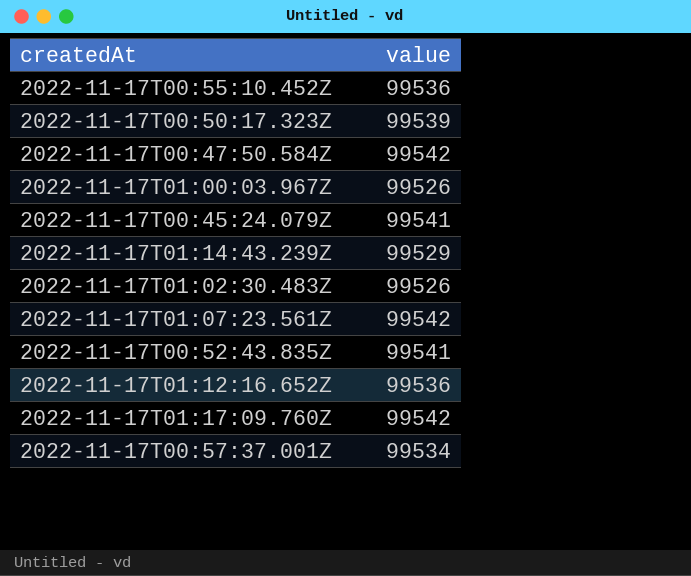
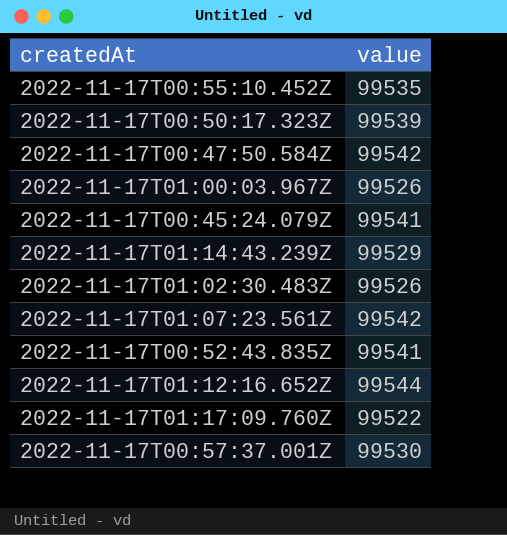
2022-11-17T00:55:10.452Z | value: 99536 -> 99535
2022-11-17T01:12:16.652Z | value: 99536 -> 99544
2022-11-17T01:17:09.760Z | value: 99542 -> 99522
2022-11-17T00:57:37.001Z | value: 99534 -> 99530

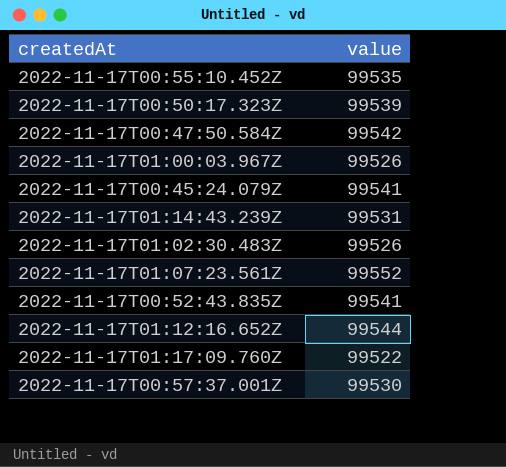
2022-11-17T01:14:43.239Z | value: 99529 -> 99531
2022-11-17T01:07:23.561Z | value: 99542 -> 99552

